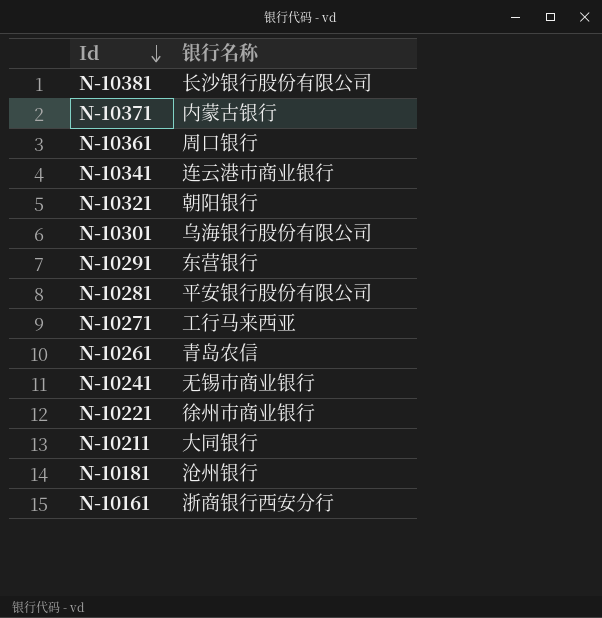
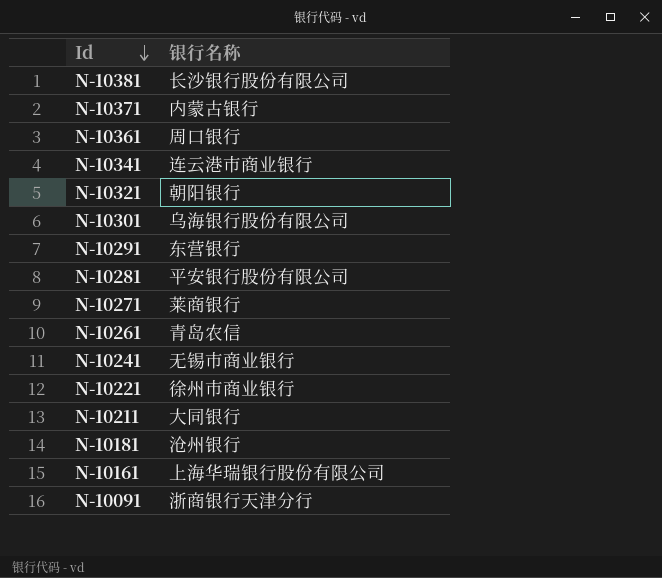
N-10271 | 银行名称: 工行马来西亚 -> 莱商银行
N-10161 | 银行名称: 浙商银行西安分行 -> 上海华瑞银行股份有限公司
row N-10091: none -> 浙商银行天津分行

